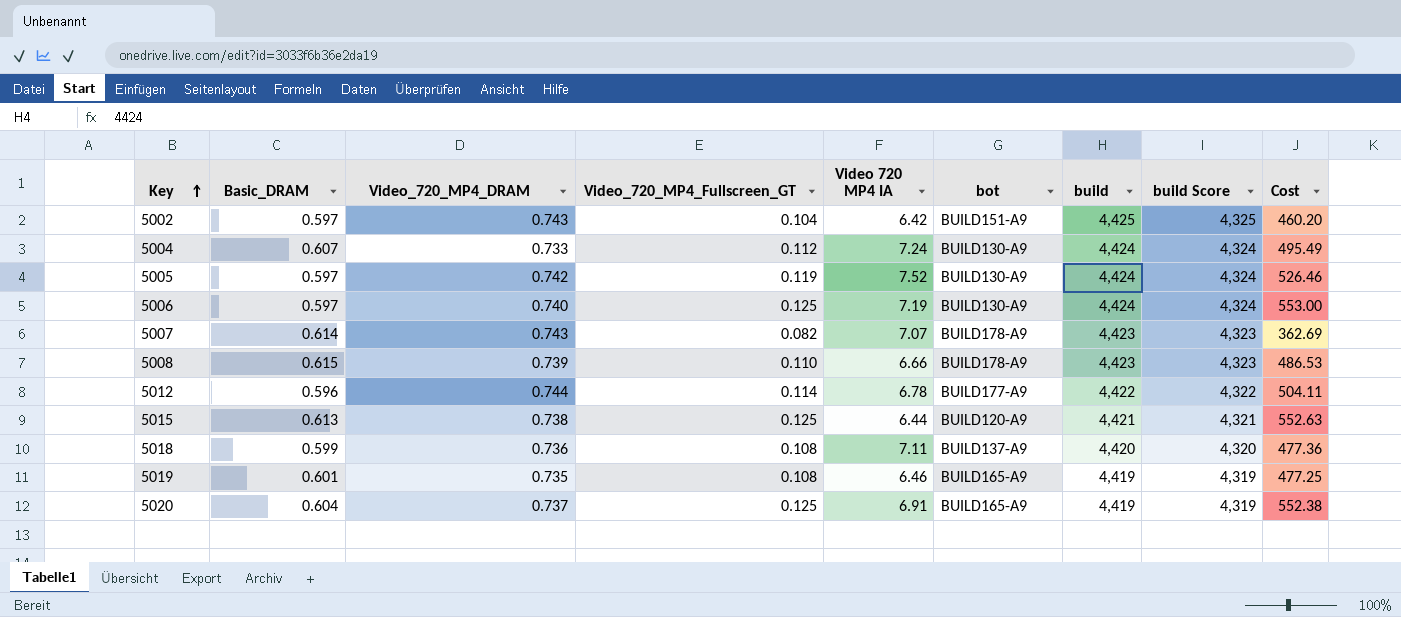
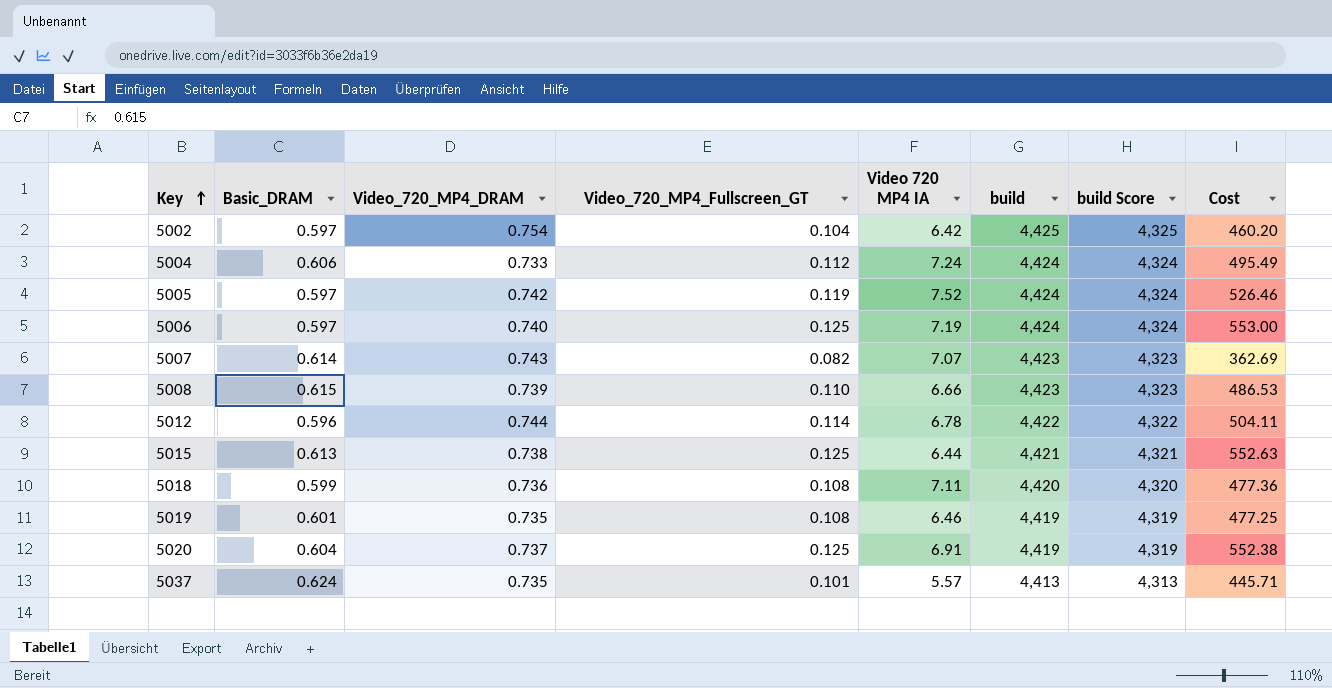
column bot | position: 6 -> none
5002 | Video_720_MP4_DRAM: 0.743 -> 0.754
5004 | Basic_DRAM: 0.607 -> 0.606
row 5037: none -> 0.624 | 0.735 | 0.101 | 5.57 | 4,413 | 4,313 | 445.71

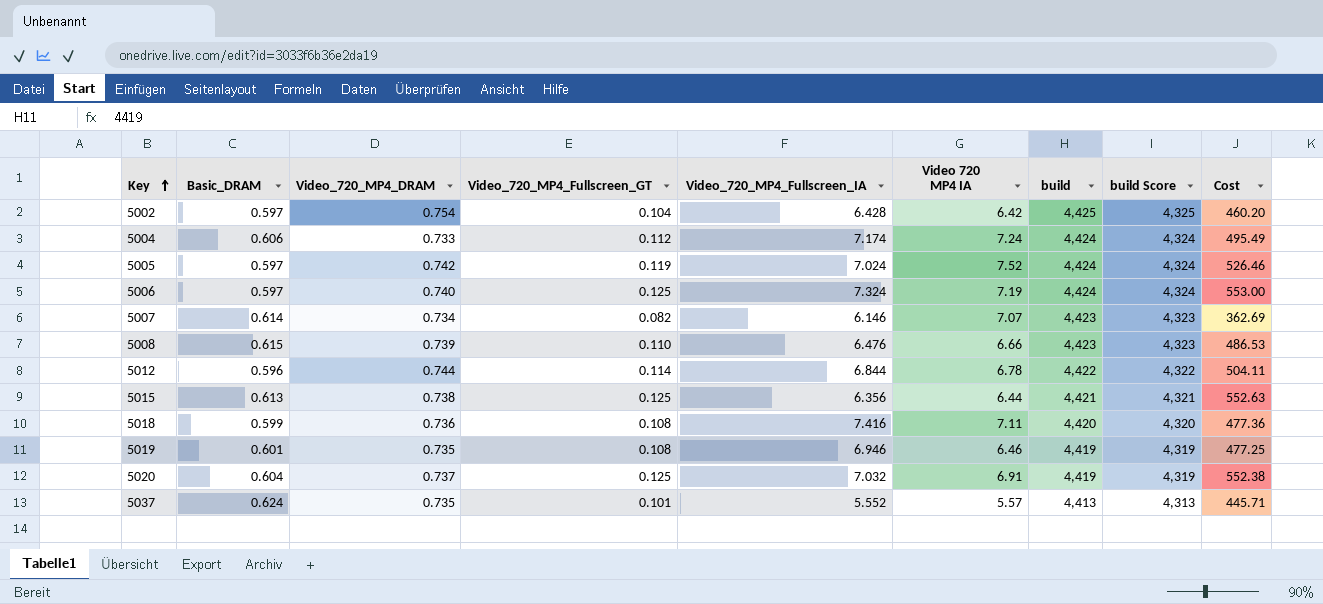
column Video_720_MP4_Fullscreen_IA | position: none -> 5
5007 | Video_720_MP4_DRAM: 0.743 -> 0.734

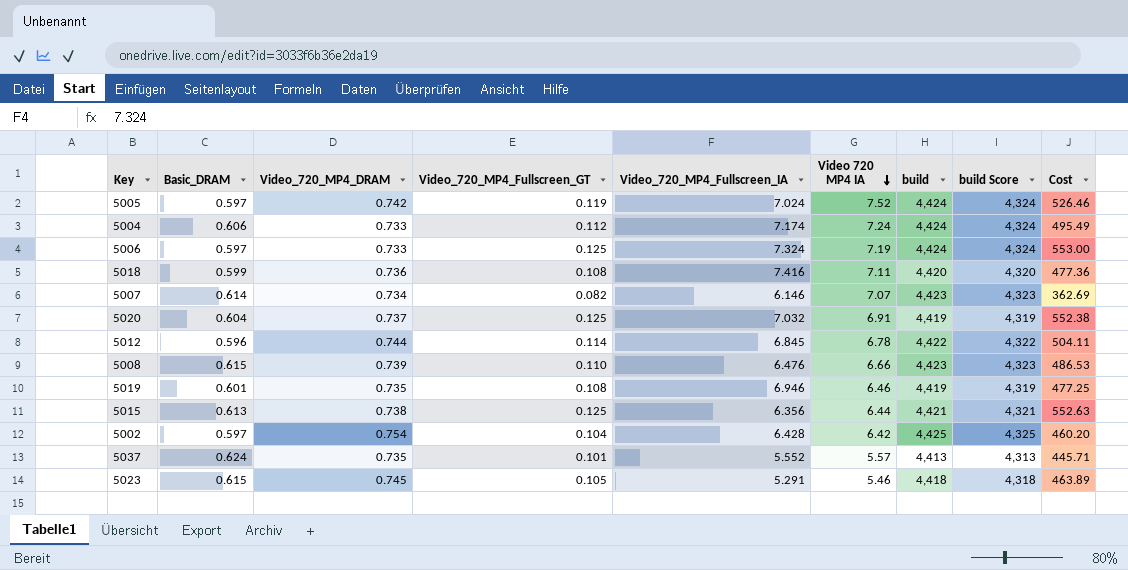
row order: Key ascending -> Video 720 MP4 IA descending
5006 | Video_720_MP4_DRAM: 0.740 -> 0.733
5012 | Video_720_MP4_Fullscreen_IA: 6.844 -> 6.845
row 5023: none -> 0.615 | 0.745 | 0.105 | 5.291 | 5.46 | 4,418 | 4,318 | 463.89

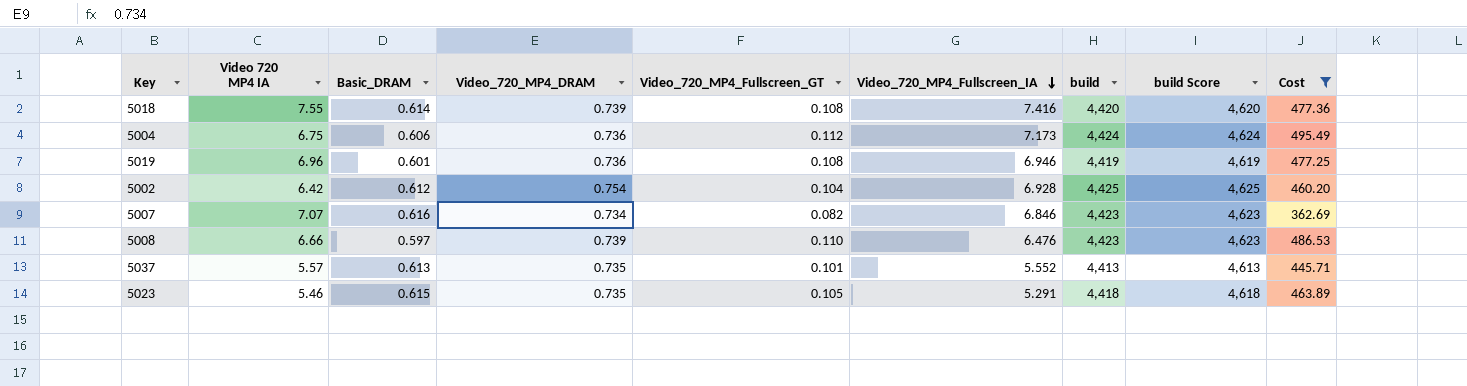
filter: none -> Cost <= 495.49
row order: Video 720 MP4 IA descending -> Video_720_MP4_Fullscreen_IA descending
column Video 720 MP4 IA | position: 6 -> 2
column build Score | formula: [build] - 100 -> [build] + 200
5018 | Video 720 MP4 IA: 7.11 -> 7.55
5018 | Basic_DRAM: 0.599 -> 0.614
5018 | Video_720_MP4_DRAM: 0.736 -> 0.739
5004 | Video 720 MP4 IA: 7.24 -> 6.75
5004 | Video_720_MP4_DRAM: 0.733 -> 0.736
5004 | Video_720_MP4_Fullscreen_IA: 7.174 -> 7.173
5019 | Video 720 MP4 IA: 6.46 -> 6.96
5019 | Video_720_MP4_DRAM: 0.735 -> 0.736
5002 | Basic_DRAM: 0.597 -> 0.612
5002 | Video_720_MP4_Fullscreen_IA: 6.428 -> 6.928
5007 | Basic_DRAM: 0.614 -> 0.616
5007 | Video_720_MP4_Fullscreen_IA: 6.146 -> 6.846
5008 | Basic_DRAM: 0.615 -> 0.597
5037 | Basic_DRAM: 0.624 -> 0.613
5023 | Video_720_MP4_DRAM: 0.745 -> 0.735

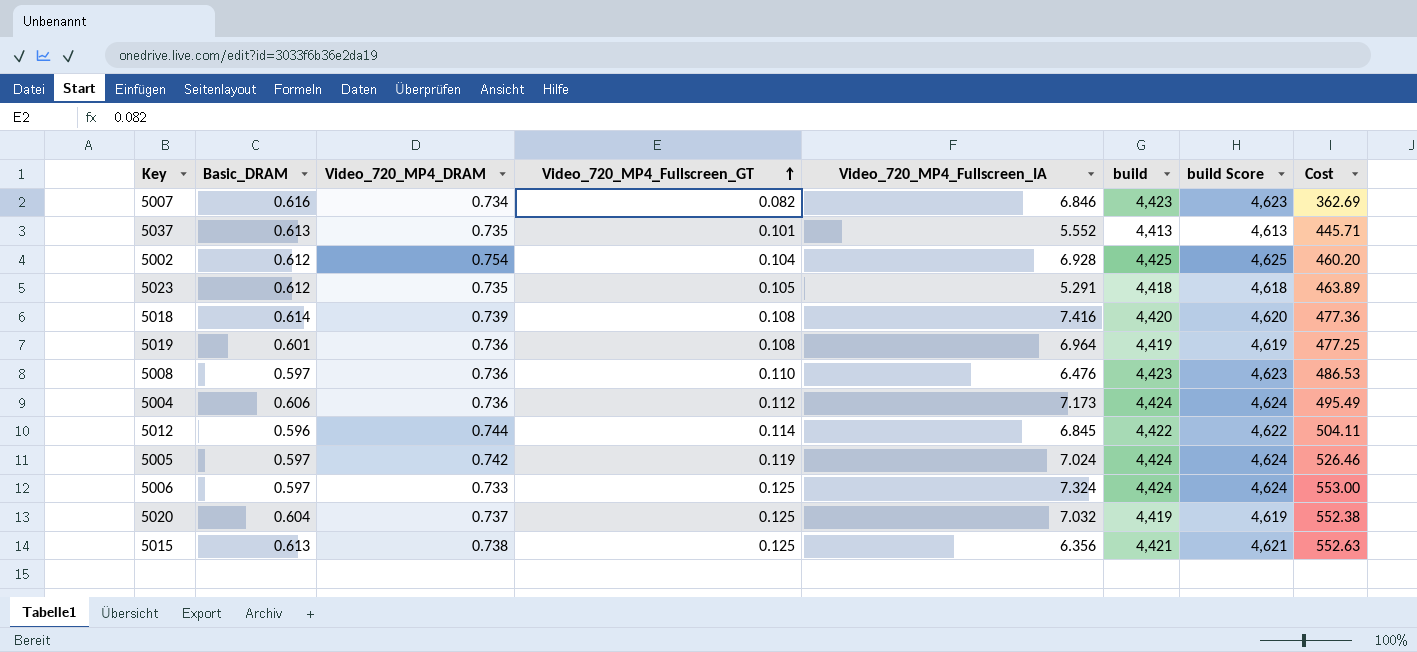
filter: Cost <= 495.49 -> none
row order: Video_720_MP4_Fullscreen_IA descending -> Video_720_MP4_Fullscreen_GT ascending
column Video 720 MP4 IA | position: 2 -> none
5023 | Basic_DRAM: 0.615 -> 0.612
5019 | Video_720_MP4_Fullscreen_IA: 6.946 -> 6.964
5008 | Video_720_MP4_DRAM: 0.739 -> 0.736

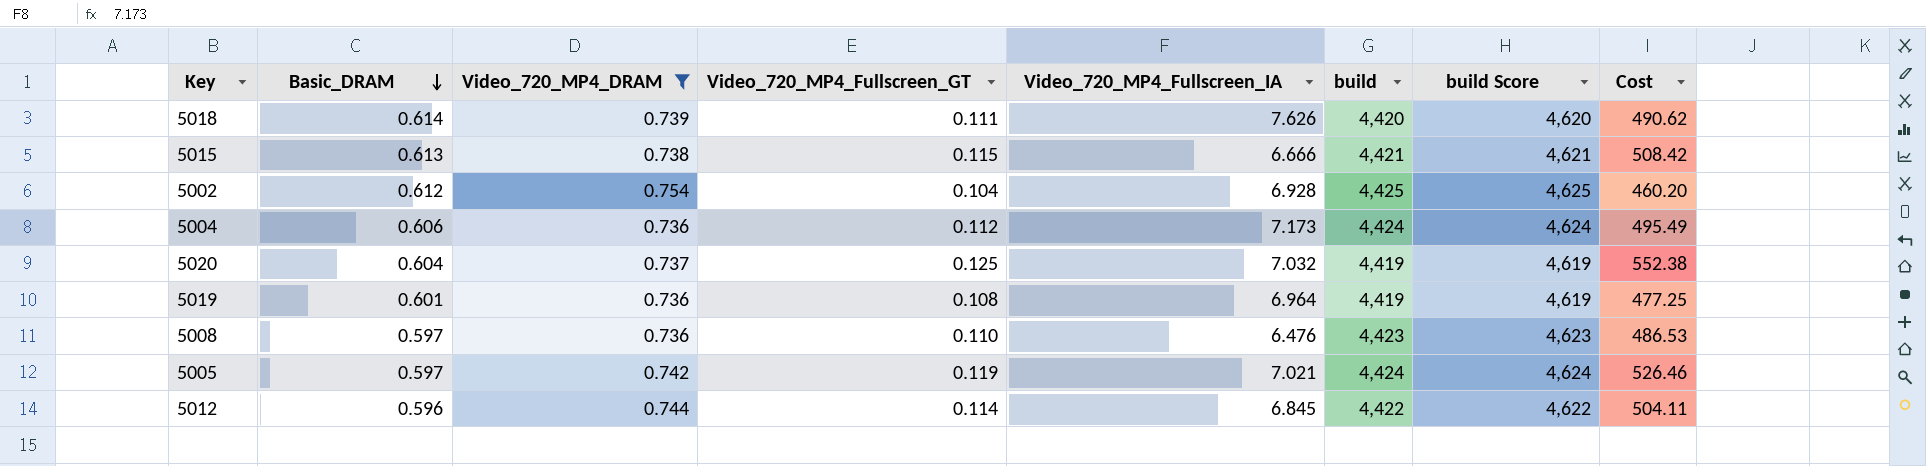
filter: none -> Video_720_MP4_DRAM >= 0.736
row order: Video_720_MP4_Fullscreen_GT ascending -> Basic_DRAM descending
5018 | Video_720_MP4_Fullscreen_GT: 0.108 -> 0.111
5018 | Video_720_MP4_Fullscreen_IA: 7.416 -> 7.626
5018 | Cost: 477.36 -> 490.62
5015 | Video_720_MP4_Fullscreen_GT: 0.125 -> 0.115
5015 | Video_720_MP4_Fullscreen_IA: 6.356 -> 6.666
5015 | Cost: 552.63 -> 508.42
5005 | Video_720_MP4_Fullscreen_IA: 7.024 -> 7.021

